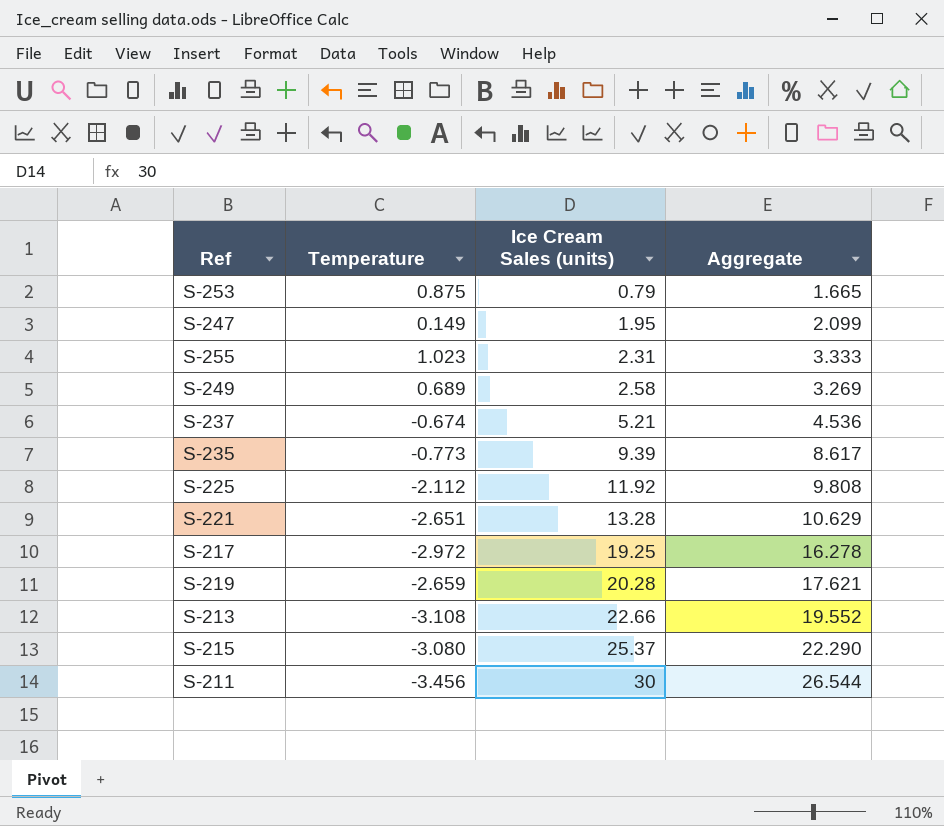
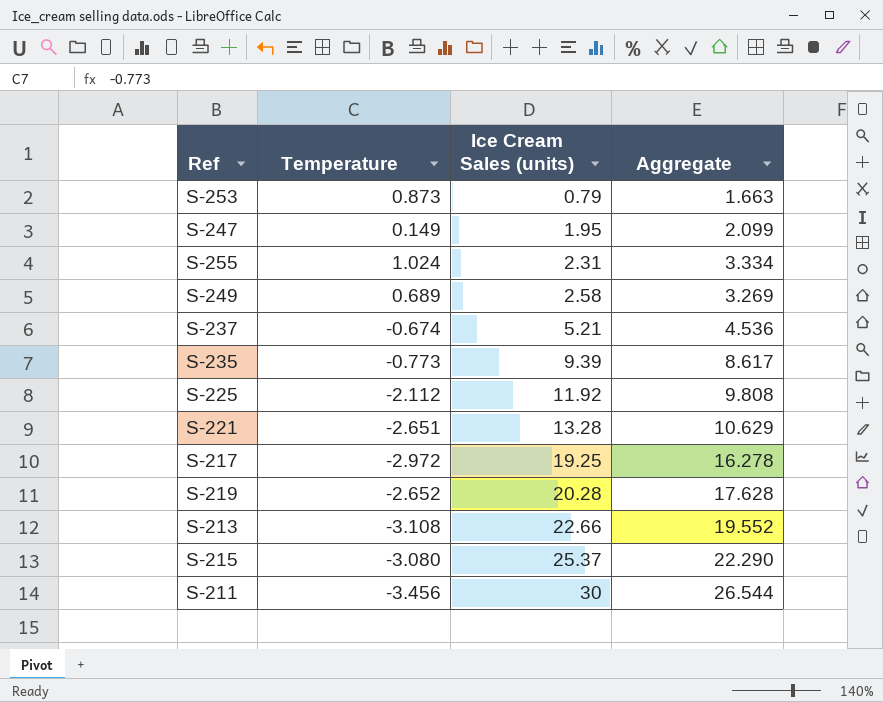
S-253 | Temperature: 0.875 -> 0.873
S-253 | Aggregate: 1.665 -> 1.663
S-255 | Temperature: 1.023 -> 1.024
S-255 | Aggregate: 3.333 -> 3.334
S-219 | Temperature: -2.659 -> -2.652
S-219 | Aggregate: 17.621 -> 17.628

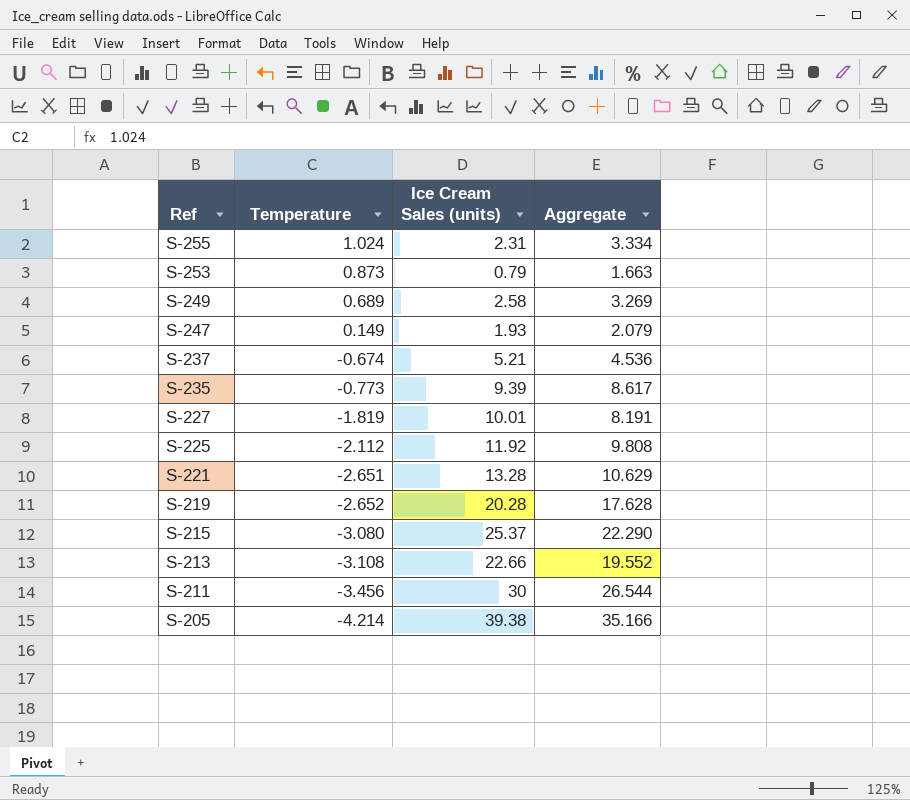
row order: Ice Cream Sales (units) ascending -> Ref descending
row S-217: -2.972 | 19.25 | 16.278 -> none
S-247 | Ice Cream Sales (units): 1.95 -> 1.93
S-247 | Aggregate: 2.099 -> 2.079
row S-227: none -> -1.819 | 10.01 | 8.191
row S-205: none -> -4.214 | 39.38 | 35.166

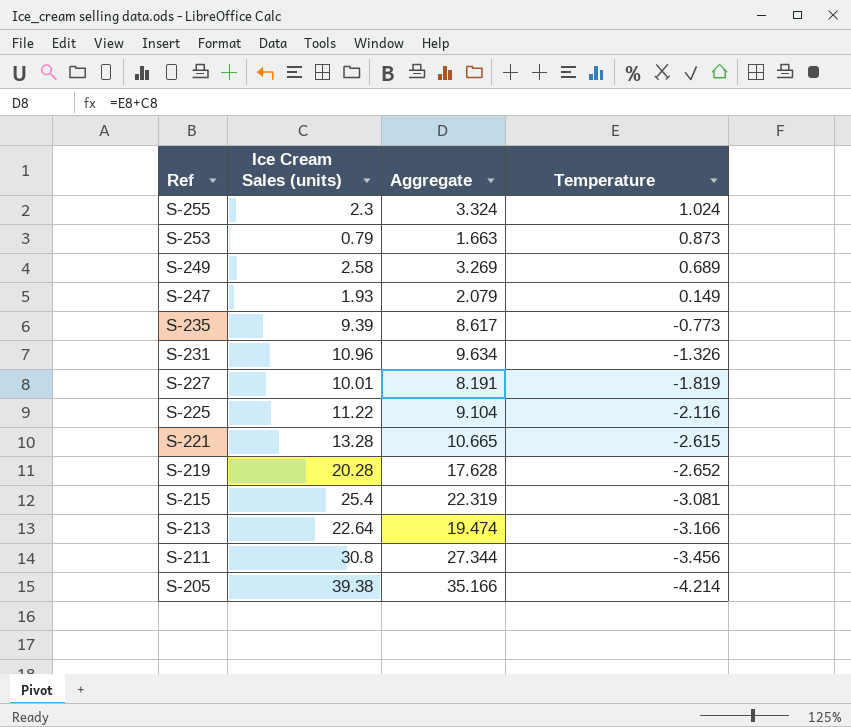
column Temperature | position: 2 -> 4
row S-237: -0.674 | 5.21 | 4.536 -> none
S-255 | Ice Cream Sales (units): 2.31 -> 2.3
S-255 | Aggregate: 3.334 -> 3.324
row S-231: none -> 10.96 | 9.634 | -1.326
S-225 | Ice Cream Sales (units): 11.92 -> 11.22
S-225 | Aggregate: 9.808 -> 9.104
S-225 | Temperature: -2.112 -> -2.116
S-221 | Aggregate: 10.629 -> 10.665
S-221 | Temperature: -2.651 -> -2.615
S-215 | Ice Cream Sales (units): 25.37 -> 25.4
S-215 | Aggregate: 22.290 -> 22.319
S-215 | Temperature: -3.080 -> -3.081
S-213 | Ice Cream Sales (units): 22.66 -> 22.64
S-213 | Aggregate: 19.552 -> 19.474
S-213 | Temperature: -3.108 -> -3.166
S-211 | Ice Cream Sales (units): 30 -> 30.8
S-211 | Aggregate: 26.544 -> 27.344

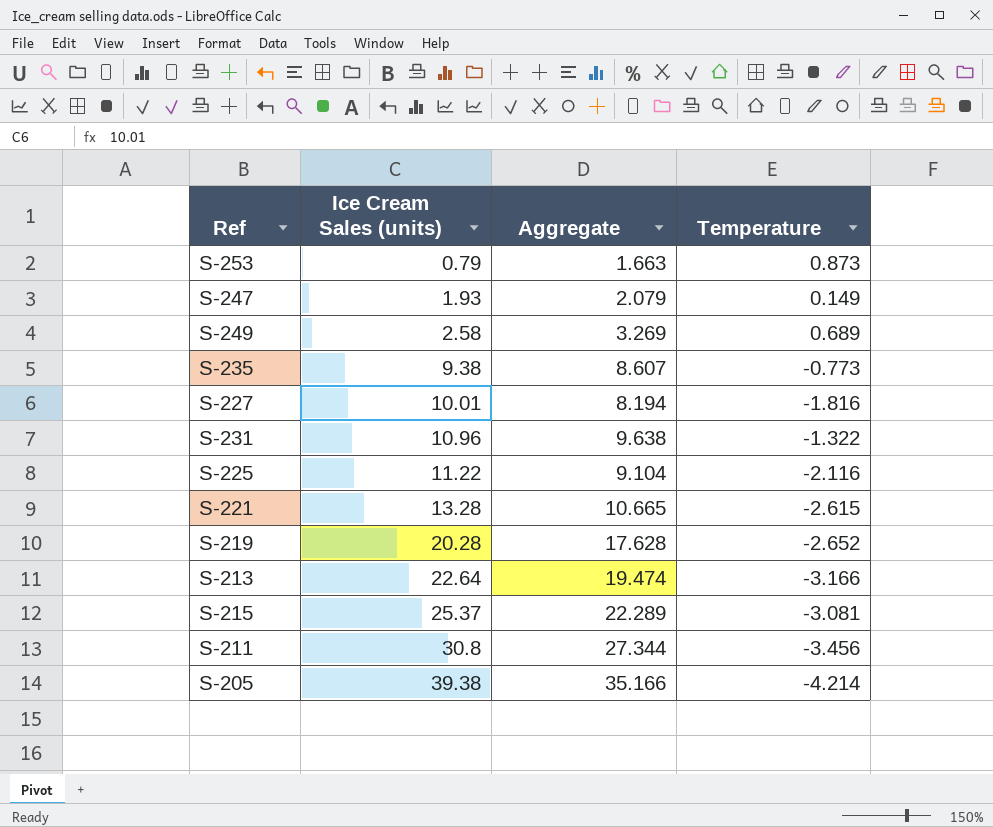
row order: Ref descending -> Ice Cream Sales (units) ascending
row S-255: 2.3 | 3.324 | 1.024 -> none
S-235 | Ice Cream Sales (units): 9.39 -> 9.38
S-235 | Aggregate: 8.617 -> 8.607
S-227 | Aggregate: 8.191 -> 8.194
S-227 | Temperature: -1.819 -> -1.816
S-231 | Aggregate: 9.634 -> 9.638
S-231 | Temperature: -1.326 -> -1.322
S-215 | Ice Cream Sales (units): 25.4 -> 25.37
S-215 | Aggregate: 22.319 -> 22.289

